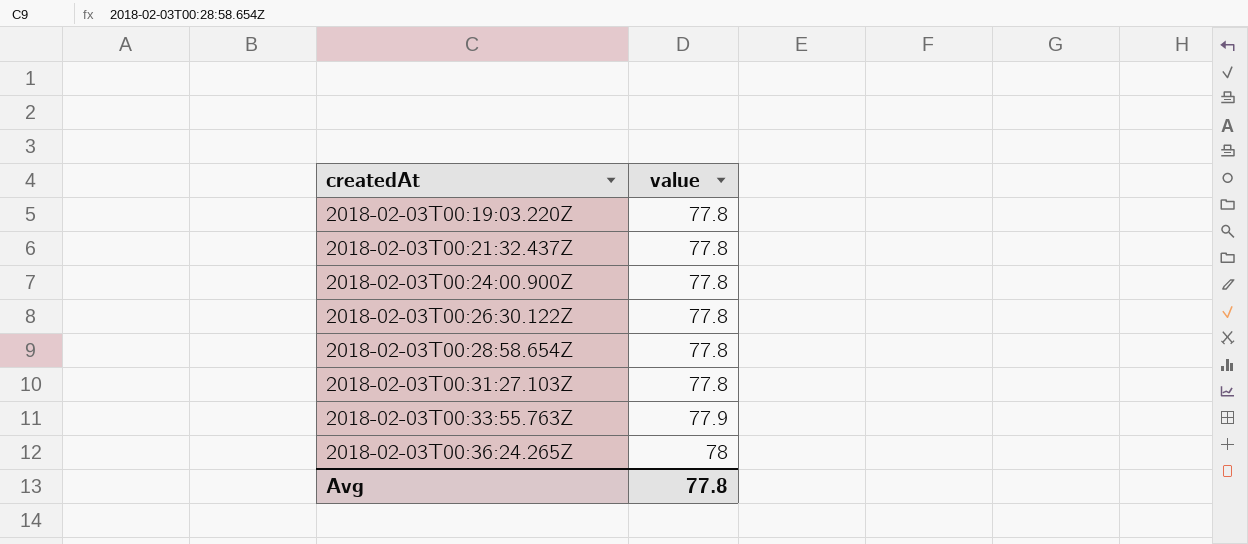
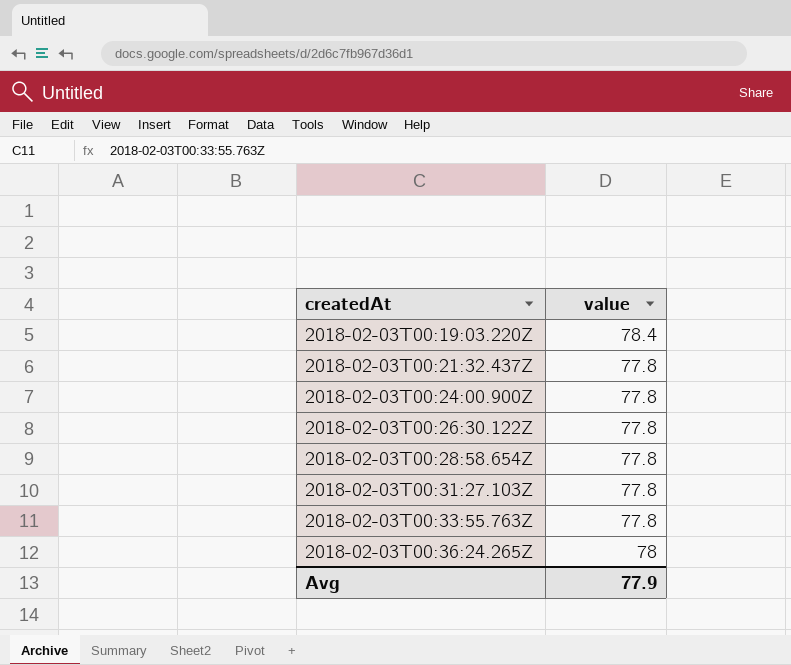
2018-02-03T00:19:03.220Z | value: 77.8 -> 78.4
2018-02-03T00:33:55.763Z | value: 77.9 -> 77.8
Avg | value: 77.8 -> 77.9

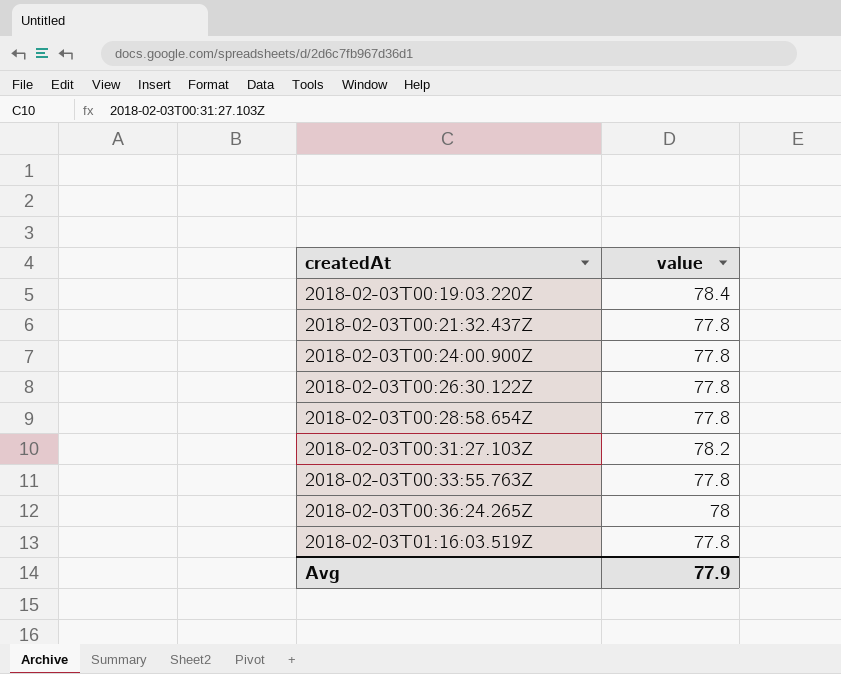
2018-02-03T00:31:27.103Z | value: 77.8 -> 78.2
row 2018-02-03T01:16:03.519Z: none -> 77.8

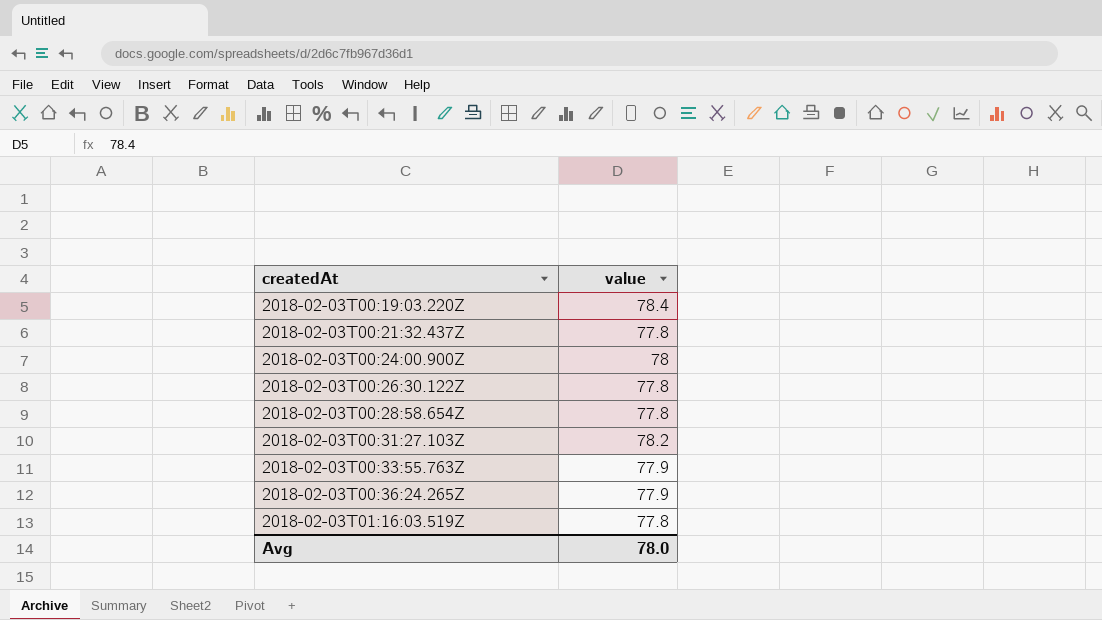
2018-02-03T00:24:00.900Z | value: 77.8 -> 78
2018-02-03T00:33:55.763Z | value: 77.8 -> 77.9
2018-02-03T00:36:24.265Z | value: 78 -> 77.9
Avg | value: 77.9 -> 78.0

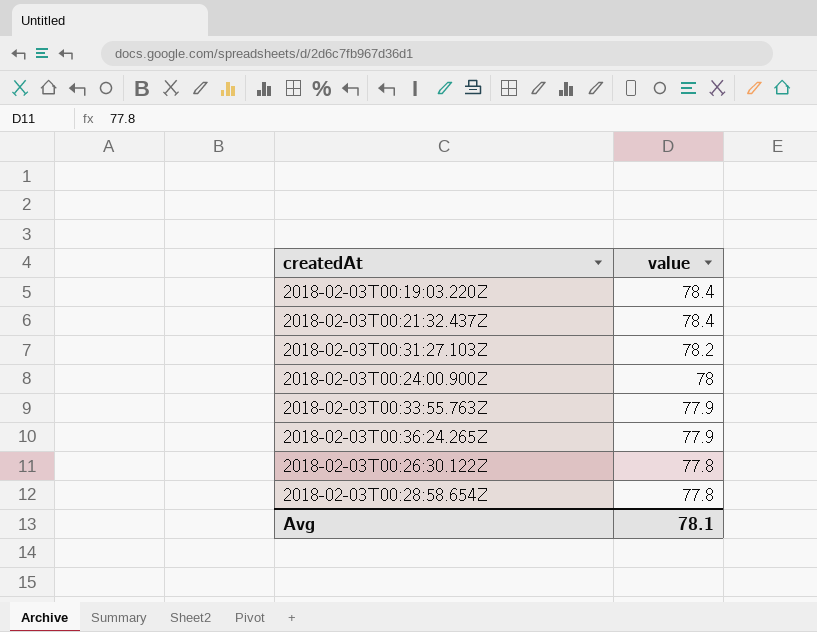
row order: createdAt ascending -> value descending
row 2018-02-03T01:16:03.519Z: 77.8 -> none
2018-02-03T00:21:32.437Z | value: 77.8 -> 78.4
Avg | value: 78.0 -> 78.1

